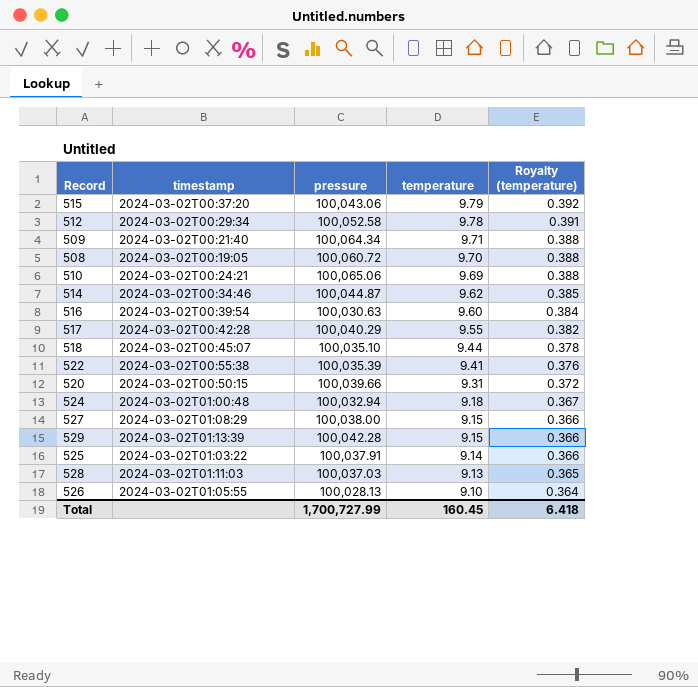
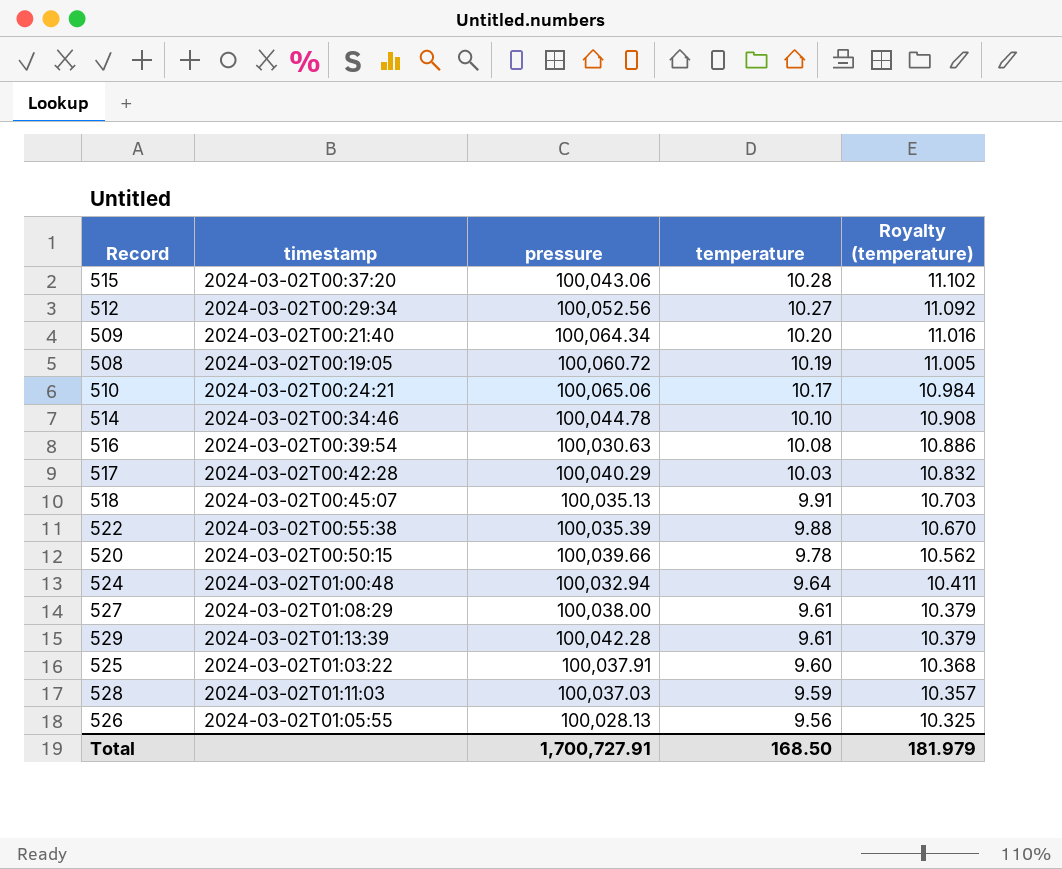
column Royalty (temperature) | formula: [temperature] * 0.04 -> [temperature] * 1.08
515 | temperature: 9.79 -> 10.28
512 | pressure: 100,052.58 -> 100,052.56
512 | temperature: 9.78 -> 10.27
509 | temperature: 9.71 -> 10.20
508 | temperature: 9.70 -> 10.19
510 | temperature: 9.69 -> 10.17
514 | pressure: 100,044.87 -> 100,044.78
514 | temperature: 9.62 -> 10.10
516 | temperature: 9.60 -> 10.08
517 | temperature: 9.55 -> 10.03
518 | pressure: 100,035.10 -> 100,035.13
518 | temperature: 9.44 -> 9.91
522 | temperature: 9.41 -> 9.88
520 | temperature: 9.31 -> 9.78
524 | temperature: 9.18 -> 9.64
527 | temperature: 9.15 -> 9.61
529 | temperature: 9.15 -> 9.61
525 | temperature: 9.14 -> 9.60
528 | temperature: 9.13 -> 9.59
526 | temperature: 9.10 -> 9.56
Total | pressure: 1,700,727.99 -> 1,700,727.91
Total | temperature: 160.45 -> 168.50
Total | Royalty (temperature): 6.418 -> 181.979

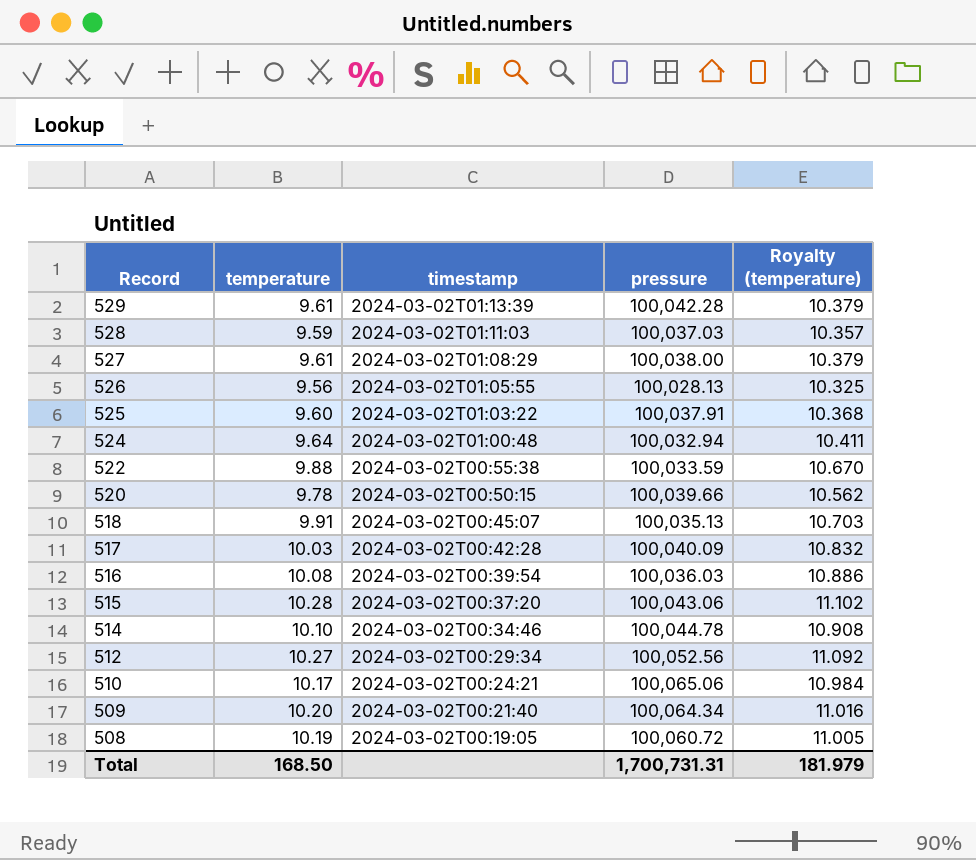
row order: temperature descending -> Record descending
column temperature | position: 4 -> 2
522 | pressure: 100,035.39 -> 100,033.59
517 | pressure: 100,040.29 -> 100,040.09
516 | pressure: 100,030.63 -> 100,036.03
Total | pressure: 1,700,727.91 -> 1,700,731.31

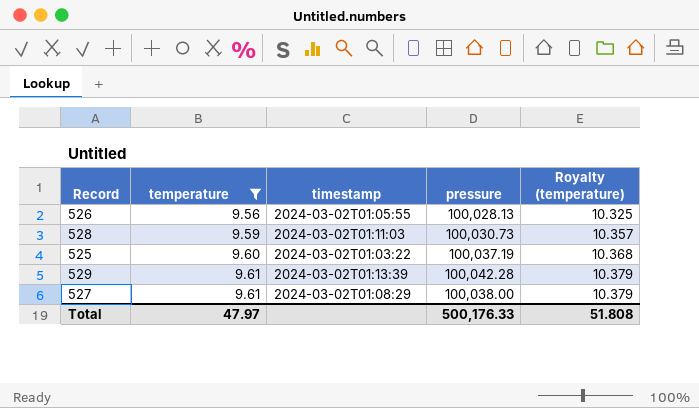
filter: none -> temperature <= 9.61
row order: Record descending -> temperature ascending
528 | pressure: 100,037.03 -> 100,030.73
525 | pressure: 100,037.91 -> 100,037.19
Total | temperature: 168.50 -> 47.97
Total | pressure: 1,700,731.31 -> 500,176.33
Total | Royalty (temperature): 181.979 -> 51.808

